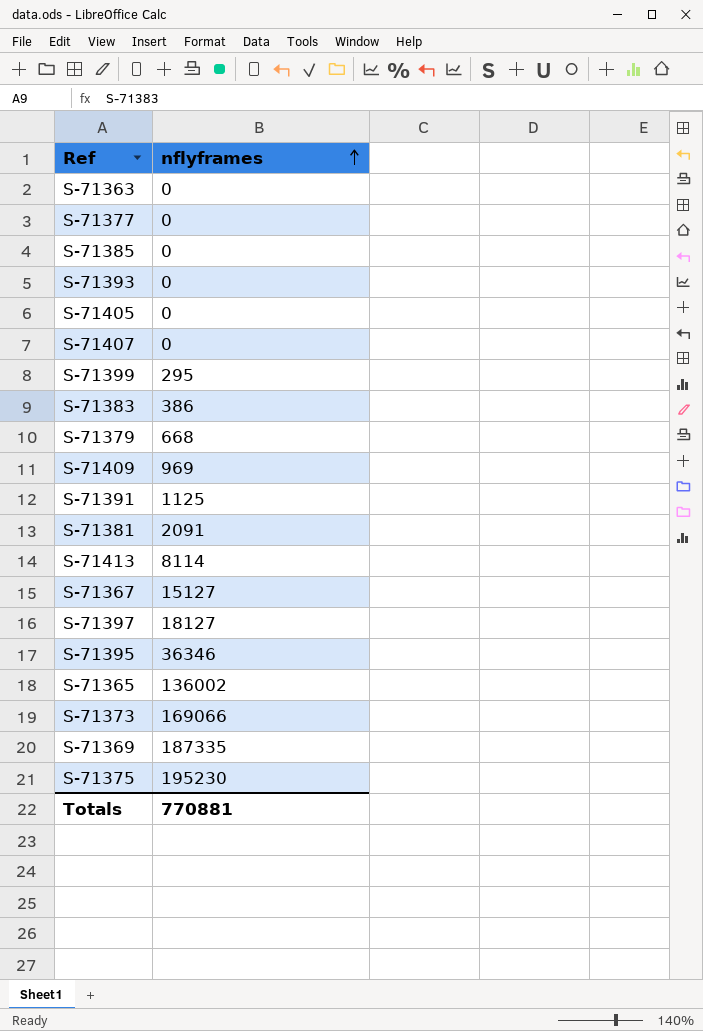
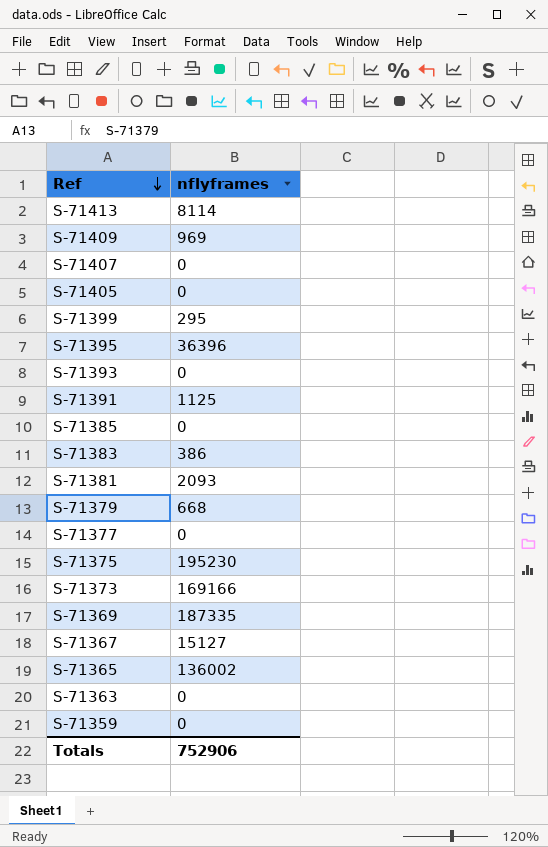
row order: nflyframes ascending -> Ref descending
row S-71397: 18127 -> none
S-71395 | nflyframes: 36346 -> 36396
S-71381 | nflyframes: 2091 -> 2093
S-71373 | nflyframes: 169066 -> 169166
row S-71359: none -> 0
Totals | nflyframes: 770881 -> 752906

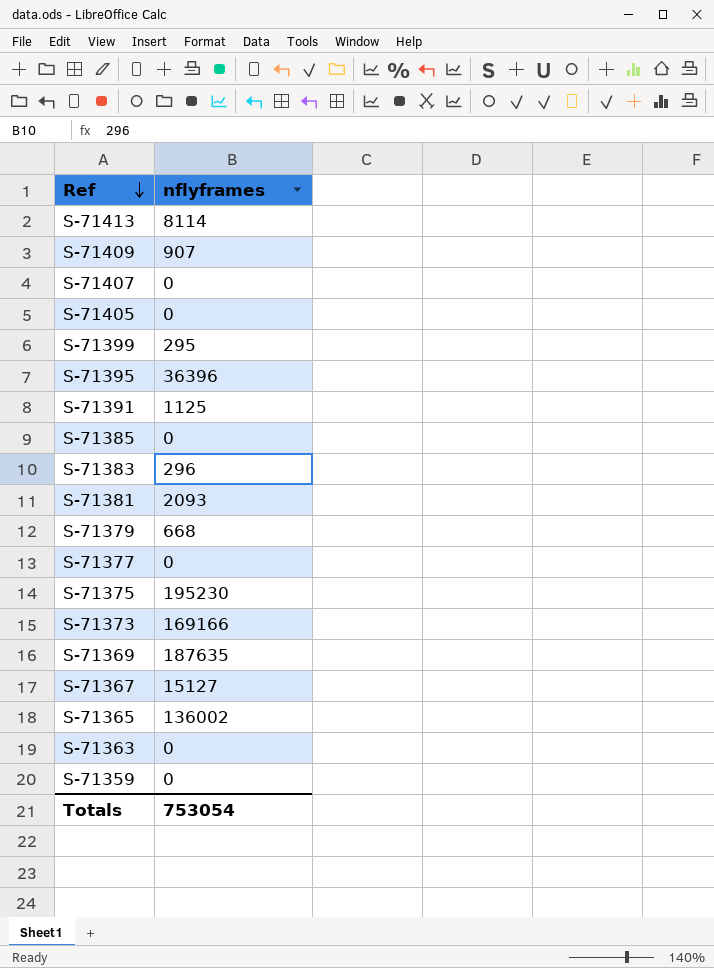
row S-71393: 0 -> none
S-71409 | nflyframes: 969 -> 907
S-71383 | nflyframes: 386 -> 296
S-71369 | nflyframes: 187335 -> 187635
Totals | nflyframes: 752906 -> 753054

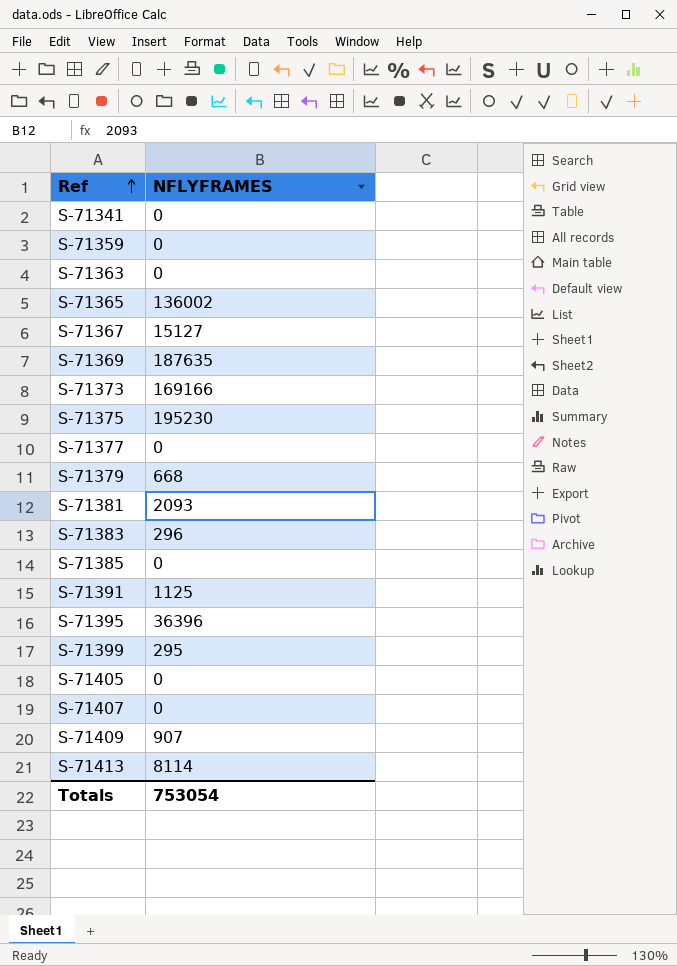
row order: Ref descending -> Ref ascending
column name: nflyframes -> NFLYFRAMES
row S-71341: none -> 0

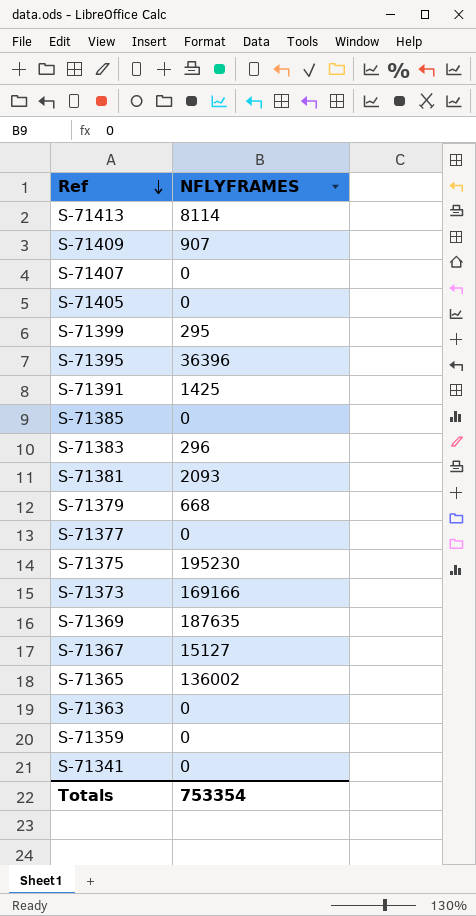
row order: Ref ascending -> Ref descending
S-71391 | NFLYFRAMES: 1125 -> 1425
Totals | NFLYFRAMES: 753054 -> 753354

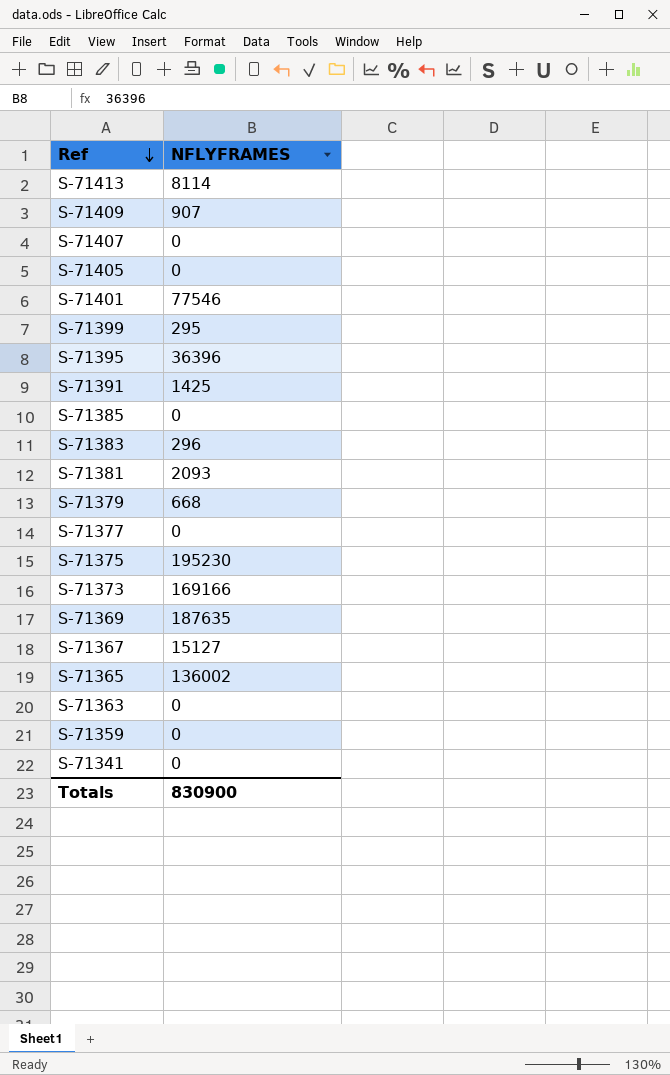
row S-71401: none -> 77546
Totals | NFLYFRAMES: 753354 -> 830900

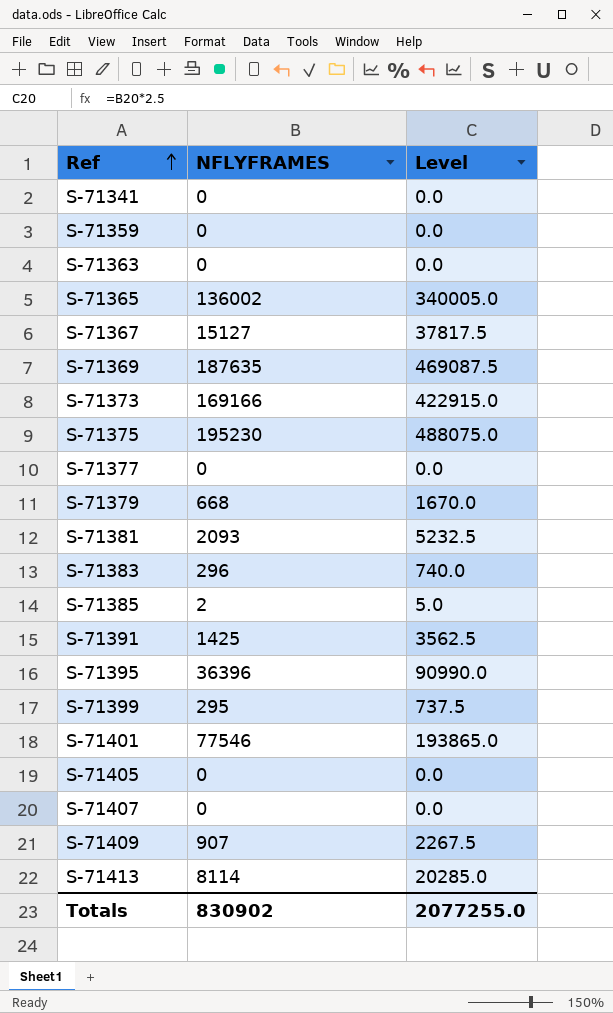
row order: Ref descending -> Ref ascending
column Level | formula: none -> [NFLYFRAMES] * 2.5
S-71385 | NFLYFRAMES: 0 -> 2
Totals | NFLYFRAMES: 830900 -> 830902

